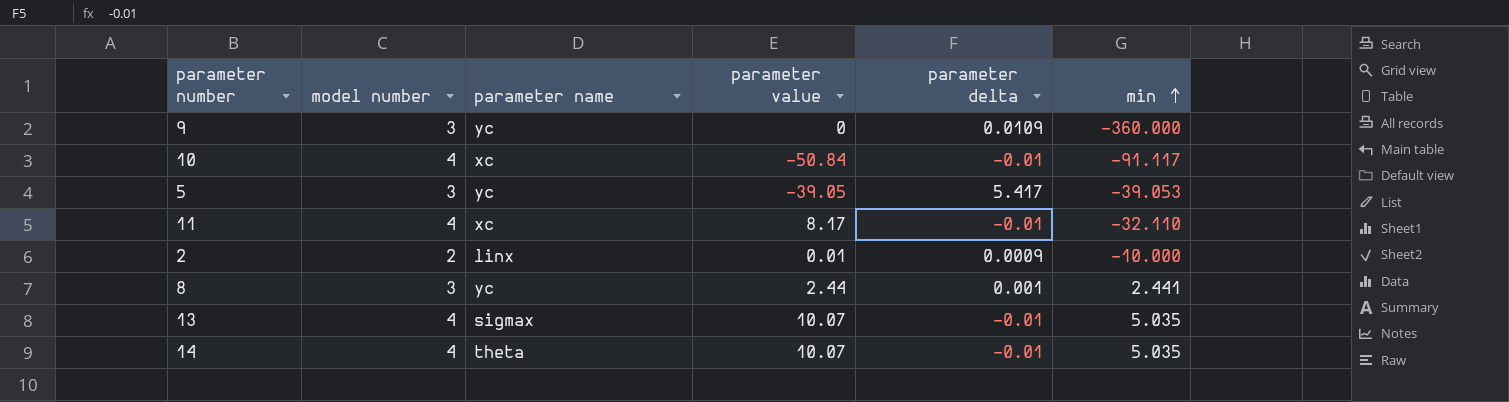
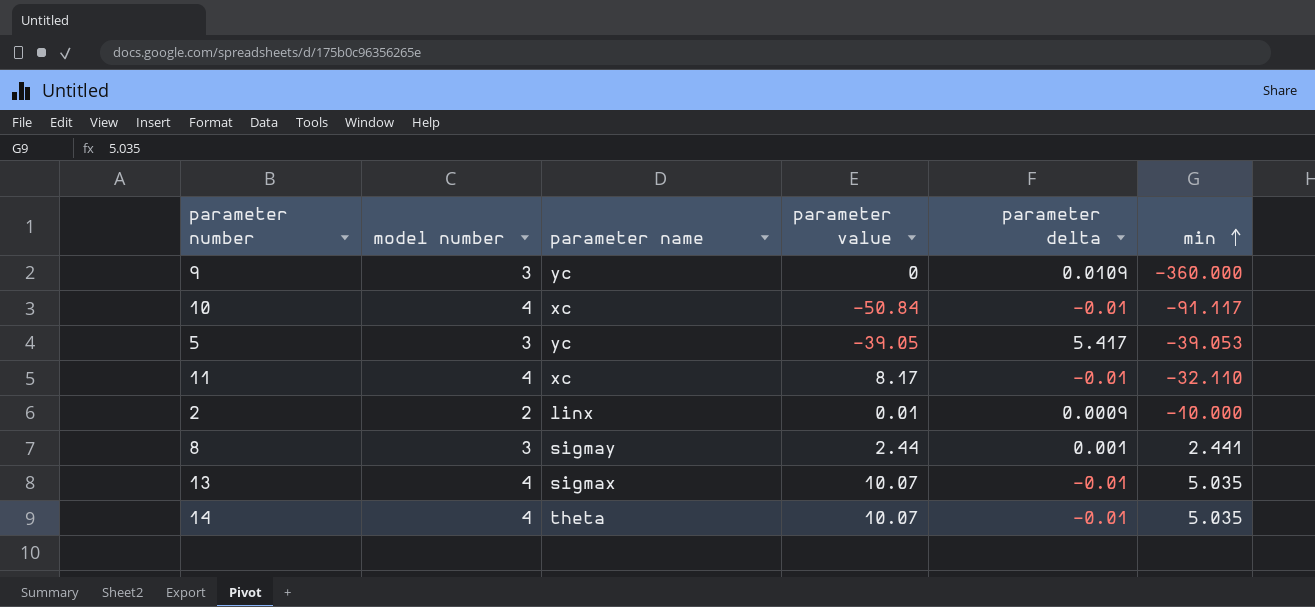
8 | parameter name: yc -> sigmay

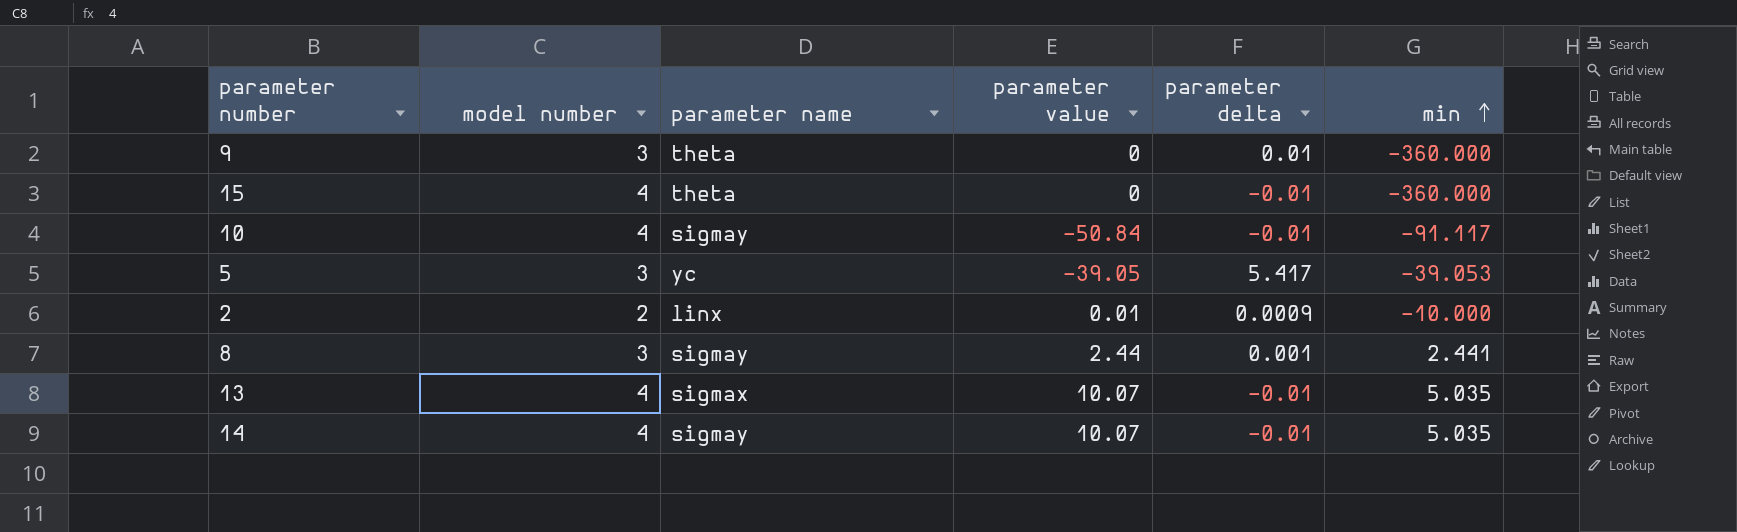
row 11: 4 | xc | 8.17 | -0.01 | -32.110 -> none
9 | parameter name: yc -> theta
9 | parameter delta: 0.0109 -> 0.01
row 15: none -> 4 | theta | 0 | -0.01 | -360.000
10 | parameter name: xc -> sigmay
14 | parameter name: theta -> sigmay

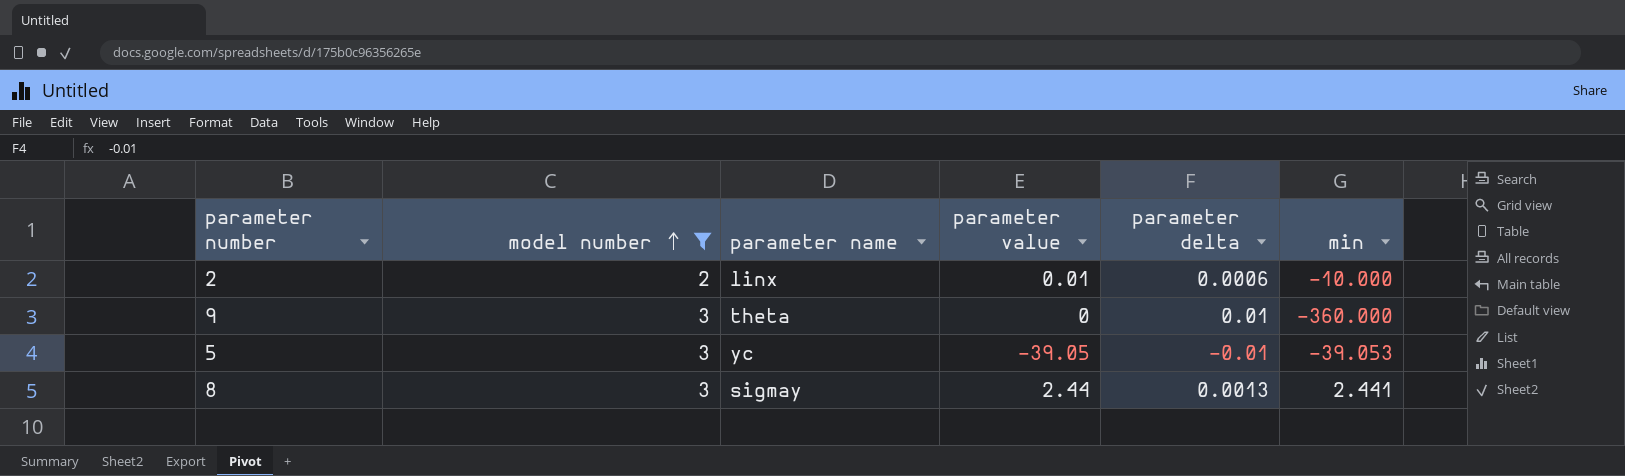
filter: none -> model number != 4
row order: min ascending -> model number ascending
2 | parameter delta: 0.0009 -> 0.0006
5 | parameter delta: 5.417 -> -0.01
8 | parameter delta: 0.001 -> 0.0013

